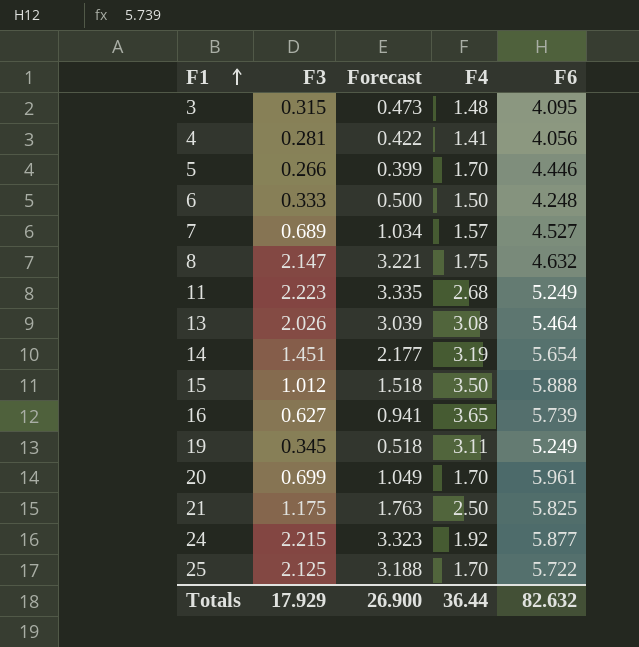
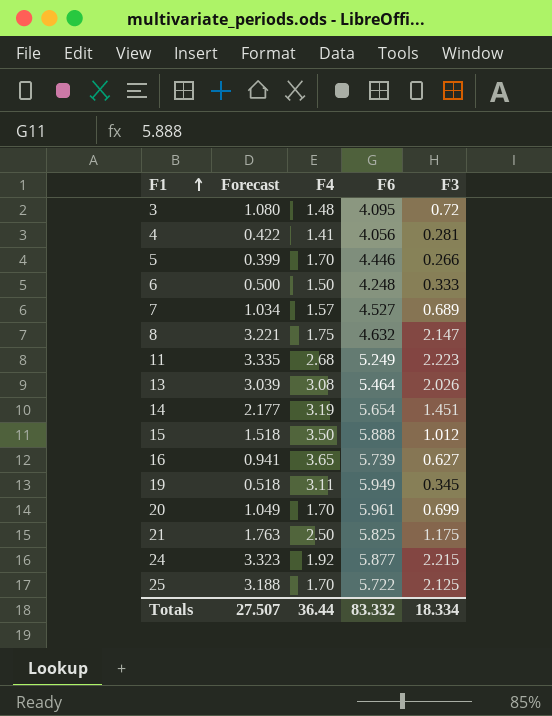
column F3 | position: 2 -> 5
3 | Forecast: 0.473 -> 1.080
3 | F3: 0.315 -> 0.72
19 | F6: 5.249 -> 5.949
Totals | Forecast: 26.900 -> 27.507
Totals | F6: 82.632 -> 83.332
Totals | F3: 17.929 -> 18.334

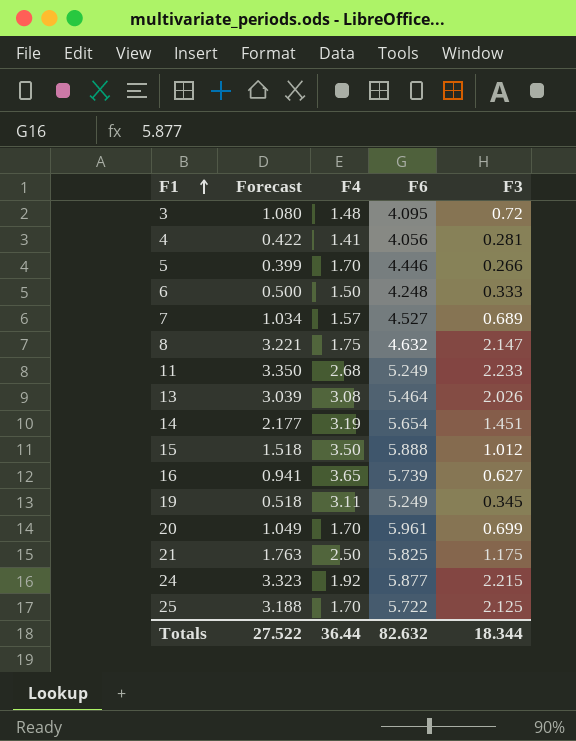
11 | Forecast: 3.335 -> 3.350
11 | F3: 2.223 -> 2.233
19 | F6: 5.949 -> 5.249
Totals | Forecast: 27.507 -> 27.522
Totals | F6: 83.332 -> 82.632
Totals | F3: 18.334 -> 18.344

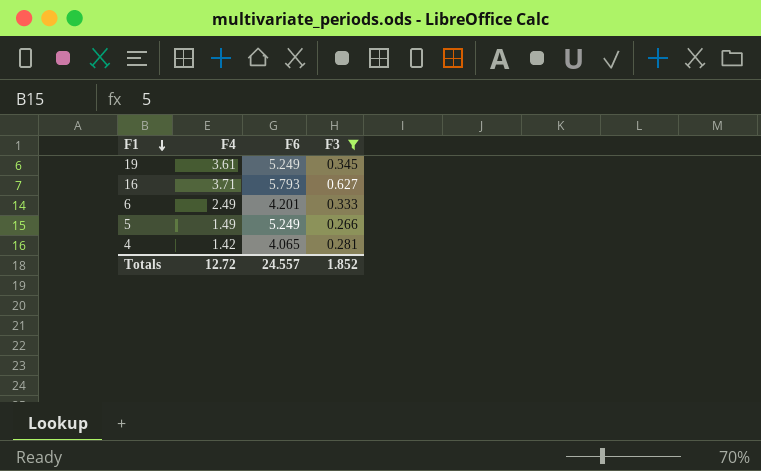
filter: none -> F3 <= 0.627
row order: F1 ascending -> F1 descending
column Forecast | formula: [F3] * 1.5 -> none
19 | F4: 3.11 -> 3.61
16 | F4: 3.65 -> 3.71
16 | F6: 5.739 -> 5.793
6 | F4: 1.50 -> 2.49
6 | F6: 4.248 -> 4.201
5 | F4: 1.70 -> 1.49
5 | F6: 4.446 -> 5.249
4 | F4: 1.41 -> 1.42
4 | F6: 4.056 -> 4.065
Totals | F4: 36.44 -> 12.72
Totals | F6: 82.632 -> 24.557
Totals | F3: 18.344 -> 1.852

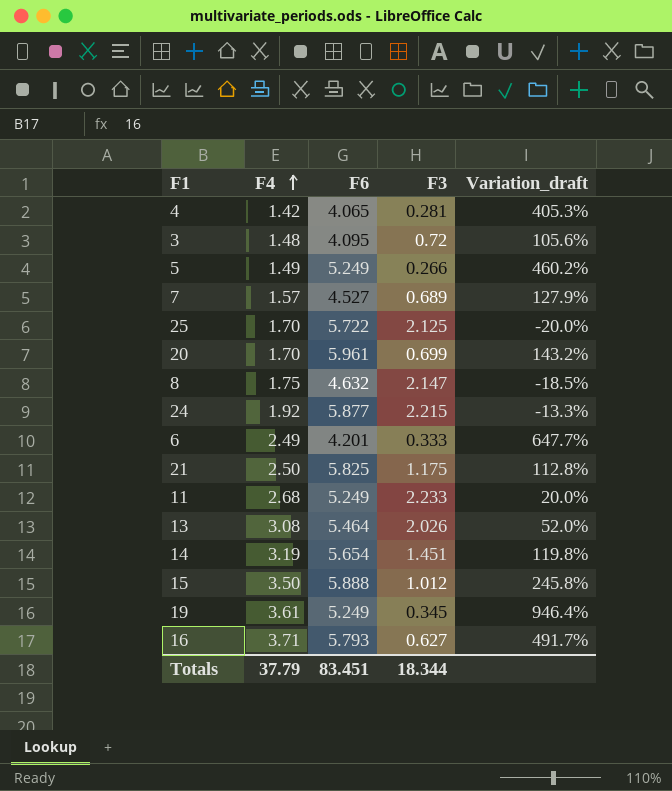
filter: F3 <= 0.627 -> none
row order: F1 descending -> F4 ascending
column Variation_draft | formula: none -> ([F4] - [F3]) / [F3]
Totals | F4: 12.72 -> 37.79
Totals | F6: 24.557 -> 83.451
Totals | F3: 1.852 -> 18.344

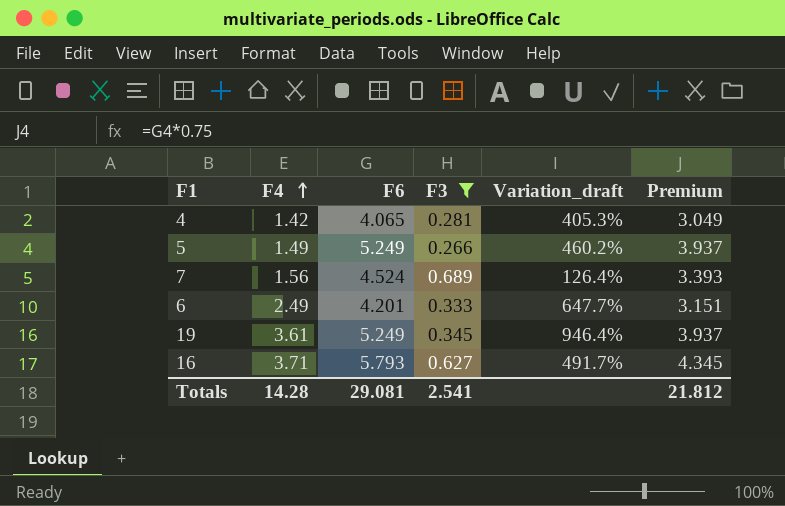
filter: none -> F3 <= 0.689
column Premium | formula: none -> [F6] * 0.75
7 | F4: 1.57 -> 1.56
7 | F6: 4.527 -> 4.524
7 | Variation_draft: 127.9% -> 126.4%
Totals | F4: 37.79 -> 14.28
Totals | F6: 83.451 -> 29.081
Totals | F3: 18.344 -> 2.541

